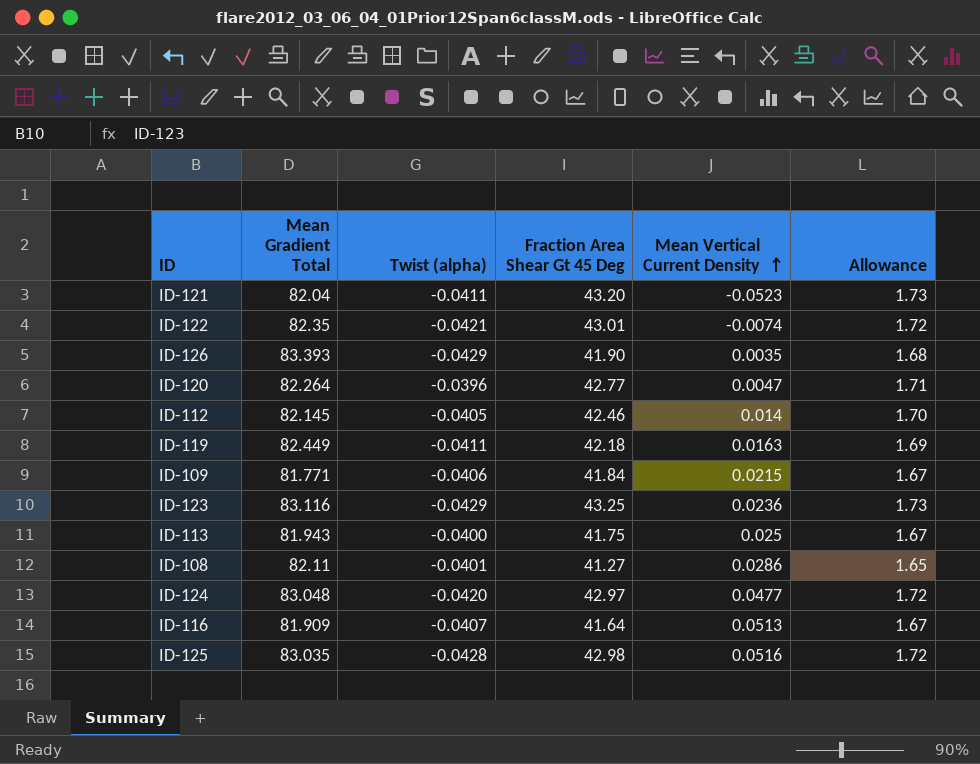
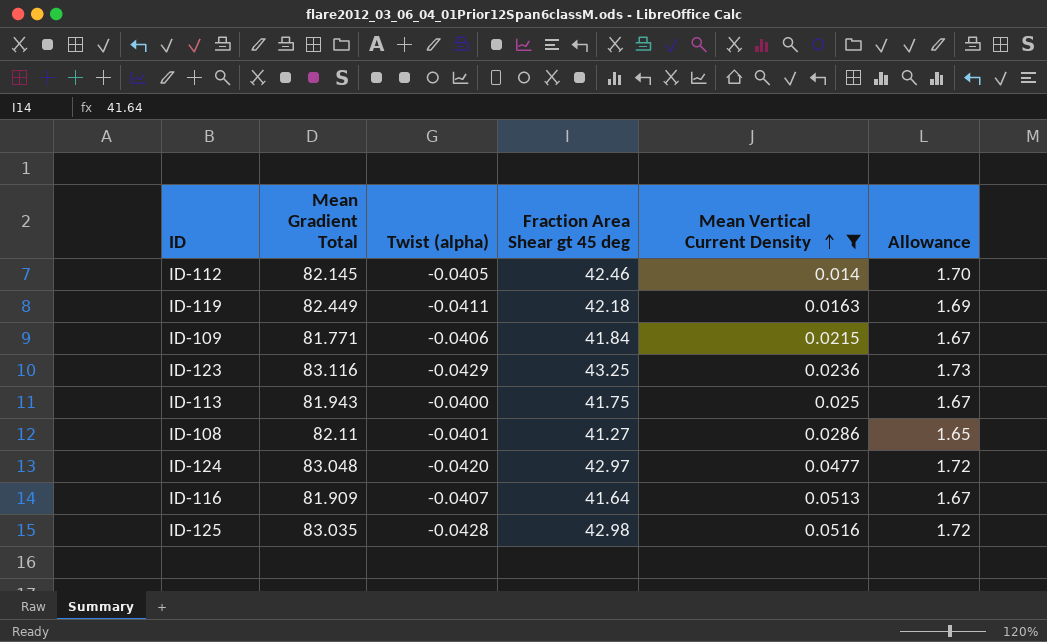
filter: none -> Mean Vertical Current Density >= 0.014
column name: Fraction Area Shear Gt 45 Deg -> Fraction Area Shear gt 45 deg

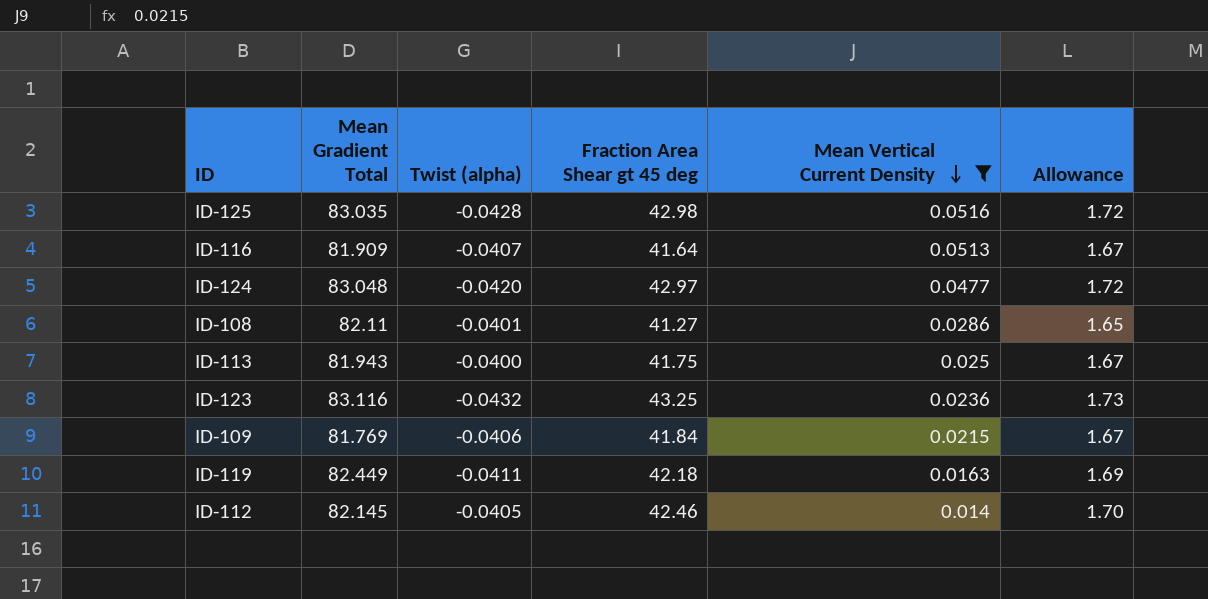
row order: Mean Vertical Current Density ascending -> Mean Vertical Current Density descending
ID-123 | Twist (alpha): -0.0429 -> -0.0432
ID-109 | Mean Gradient Total: 81.771 -> 81.769

